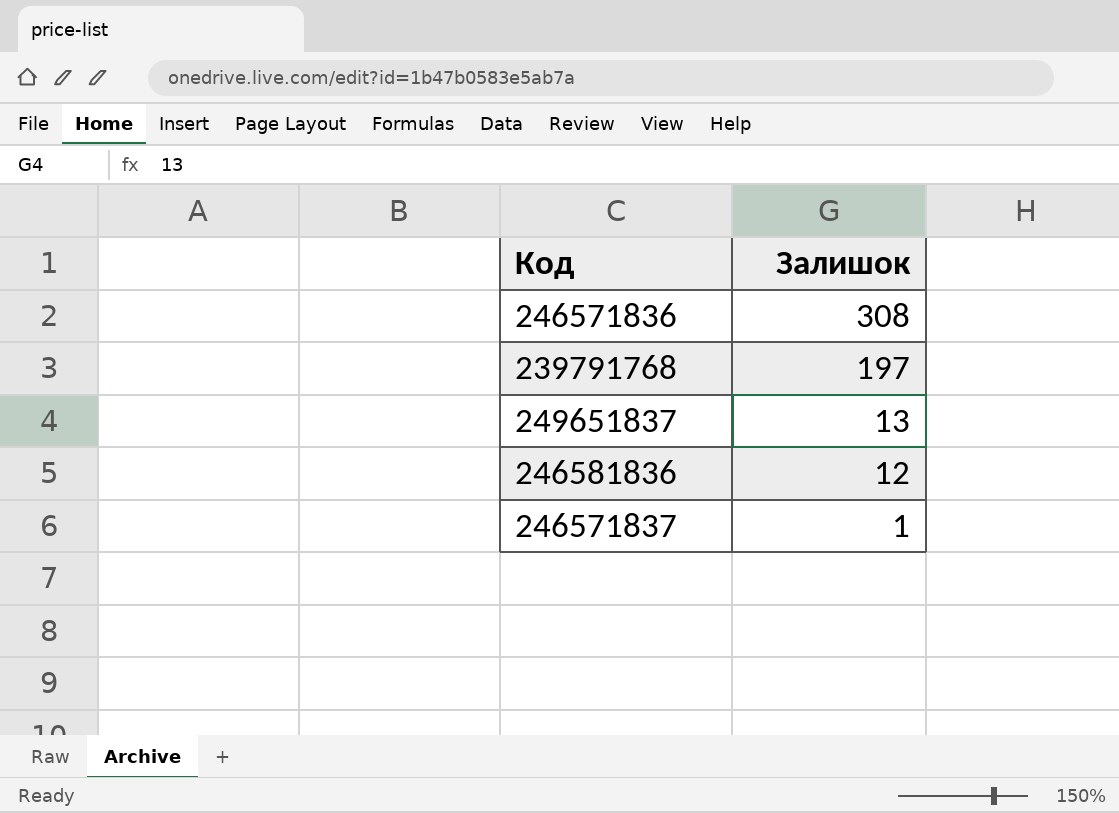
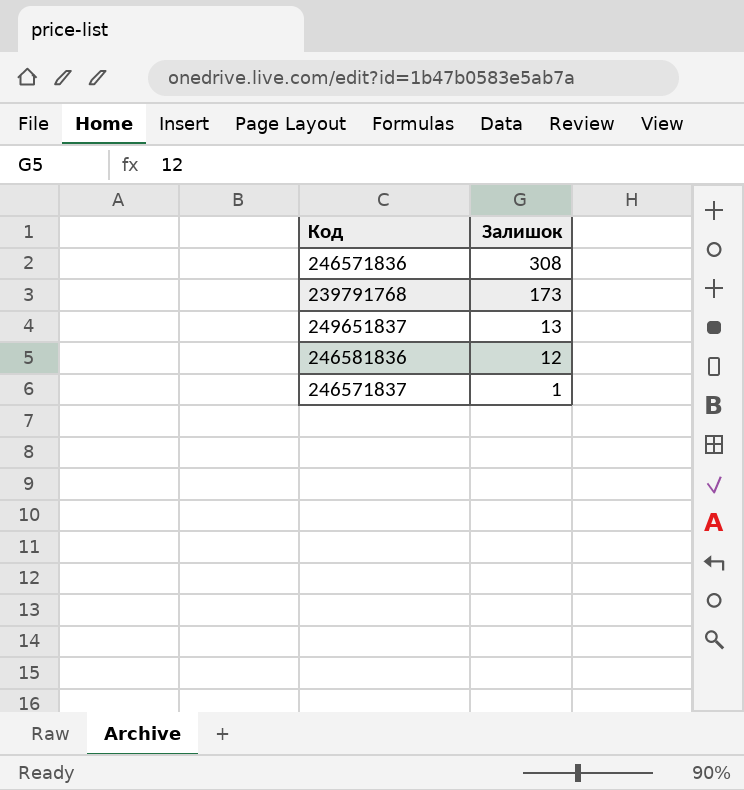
239791768 | Залишок: 197 -> 173

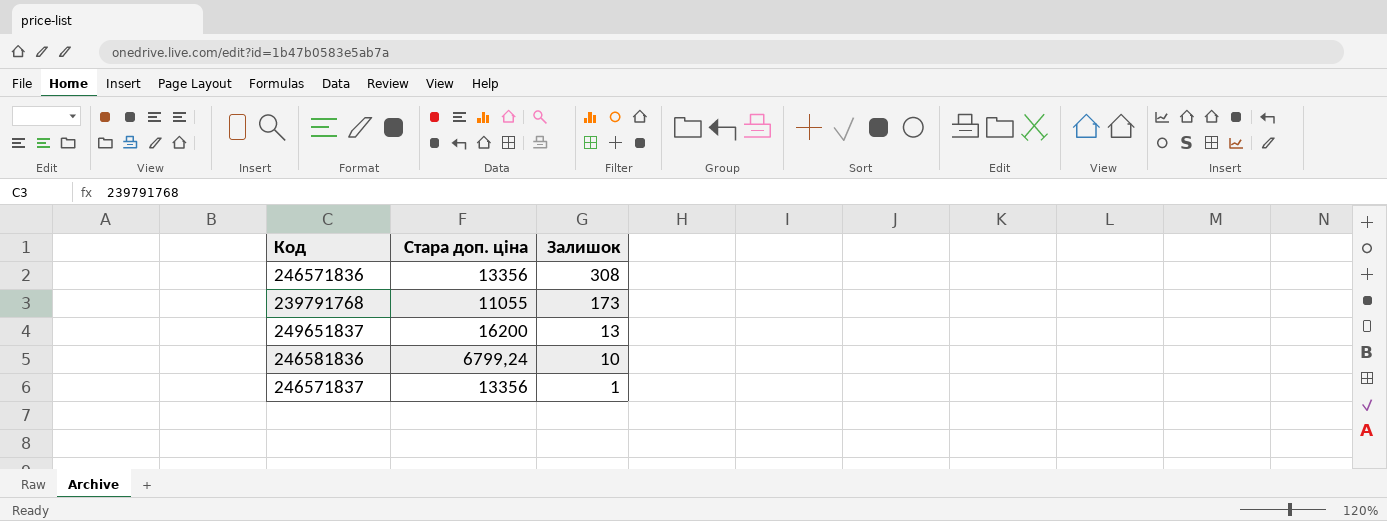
column Стара доп. ціна | position: none -> 2
246581836 | Залишок: 12 -> 10

